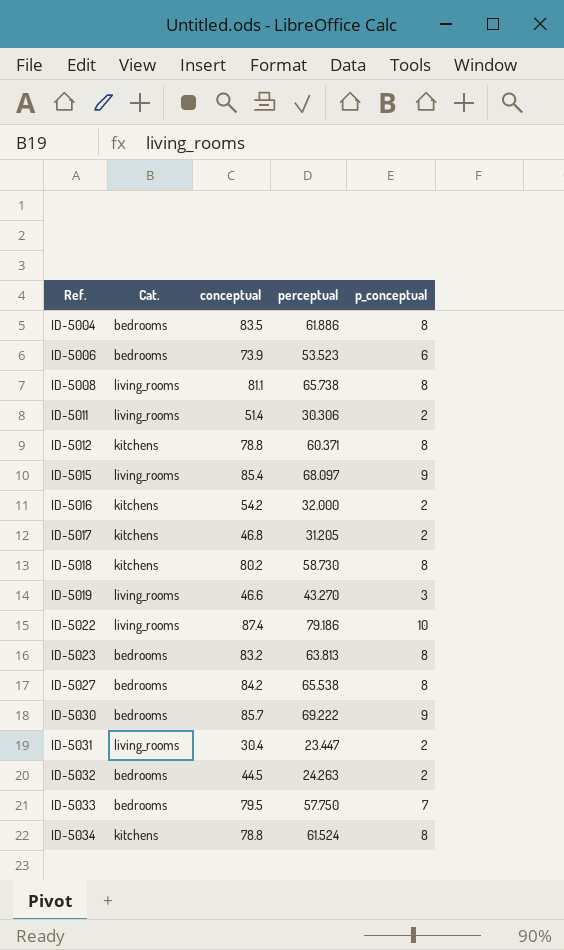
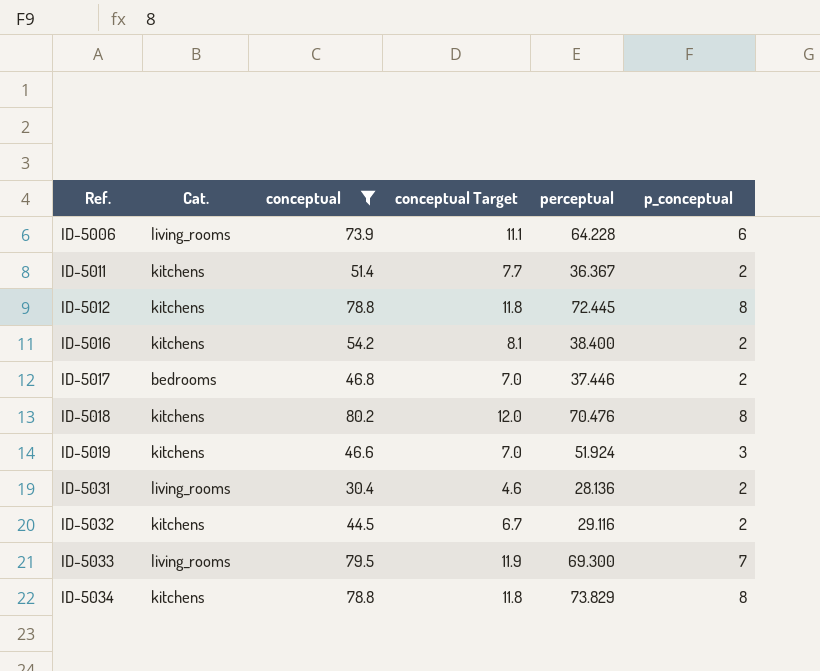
filter: none -> conceptual <= 80.2
column conceptual Target | formula: none -> [conceptual] * 0.15
ID-5006 | Cat.: bedrooms -> living_rooms
ID-5006 | perceptual: 53.523 -> 64.228
ID-5011 | Cat.: living_rooms -> kitchens
ID-5011 | perceptual: 30.306 -> 36.367
ID-5012 | perceptual: 60.371 -> 72.445
ID-5016 | perceptual: 32.000 -> 38.400
ID-5017 | Cat.: kitchens -> bedrooms
ID-5017 | perceptual: 31.205 -> 37.446
ID-5018 | perceptual: 58.730 -> 70.476
ID-5019 | Cat.: living_rooms -> kitchens
ID-5019 | perceptual: 43.270 -> 51.924
ID-5031 | perceptual: 23.447 -> 28.136
ID-5032 | Cat.: bedrooms -> kitchens
ID-5032 | perceptual: 24.263 -> 29.116
ID-5033 | Cat.: bedrooms -> living_rooms
ID-5033 | perceptual: 57.750 -> 69.300
ID-5034 | perceptual: 61.524 -> 73.829

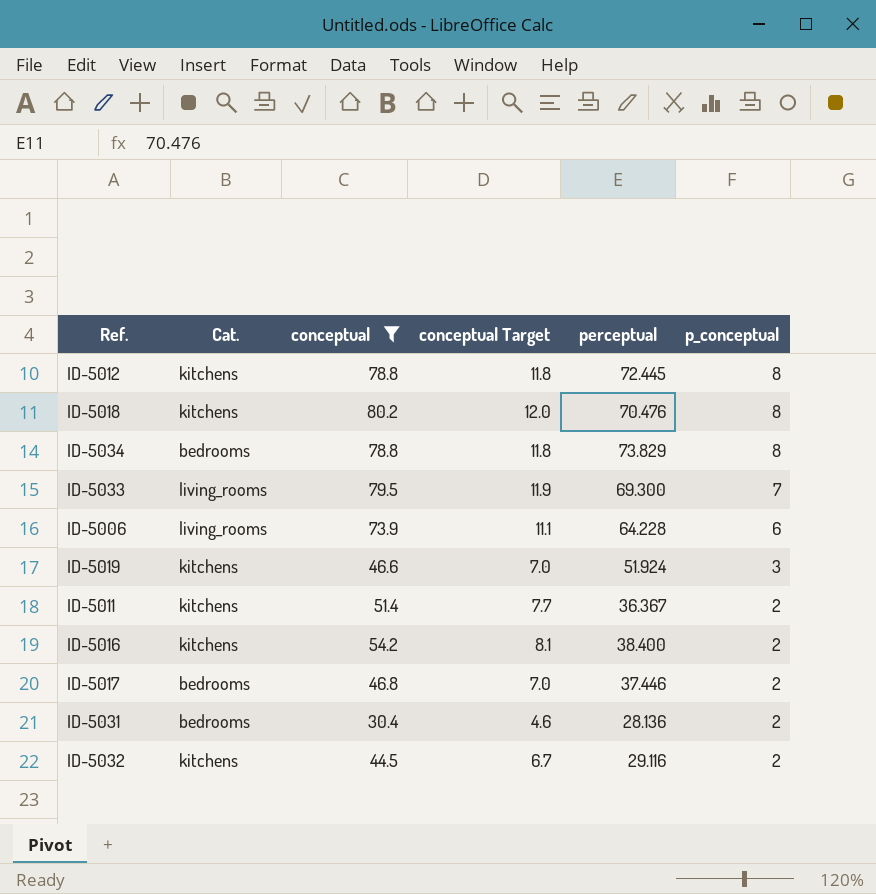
row order: Ref. ascending -> p_conceptual descending
ID-5034 | Cat.: kitchens -> bedrooms
ID-5031 | Cat.: living_rooms -> bedrooms

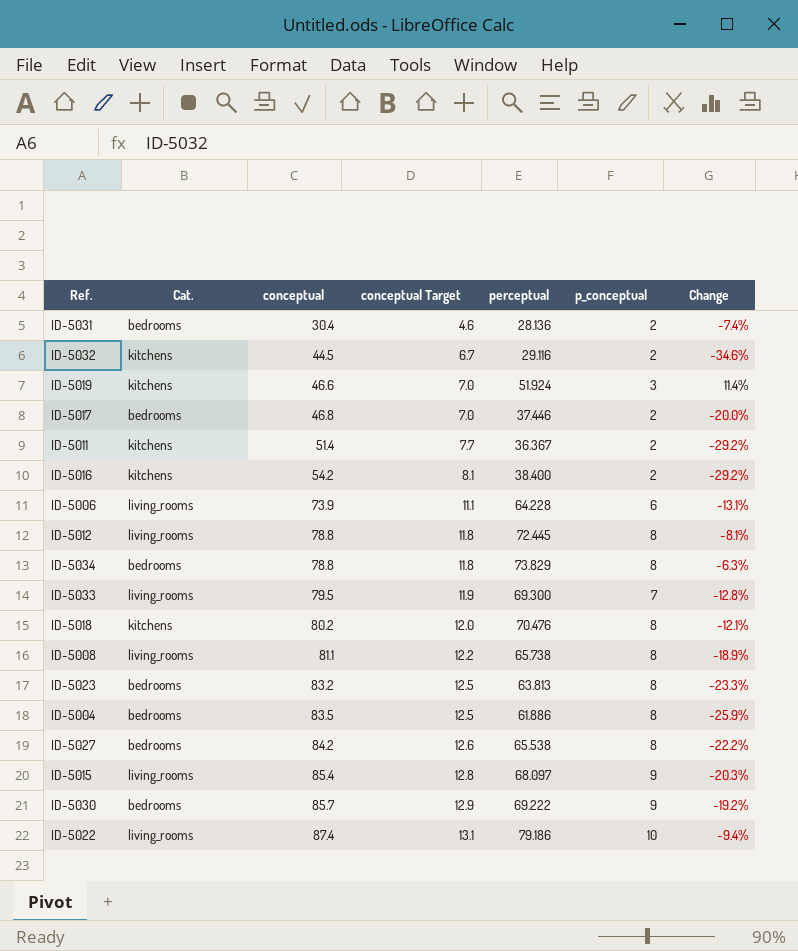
filter: conceptual <= 80.2 -> none
row order: p_conceptual descending -> conceptual ascending
column Change | formula: none -> ([perceptual] - [conceptual]) / [conceptual]
ID-5012 | Cat.: kitchens -> living_rooms

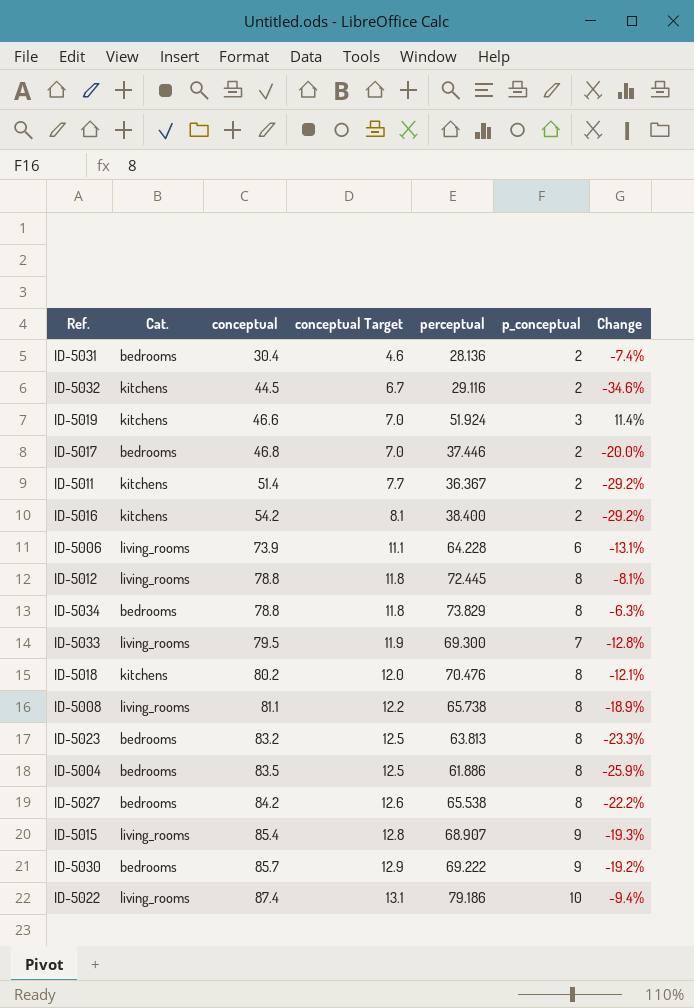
ID-5015 | perceptual: 68.097 -> 68.907
ID-5015 | Change: -20.3% -> -19.3%

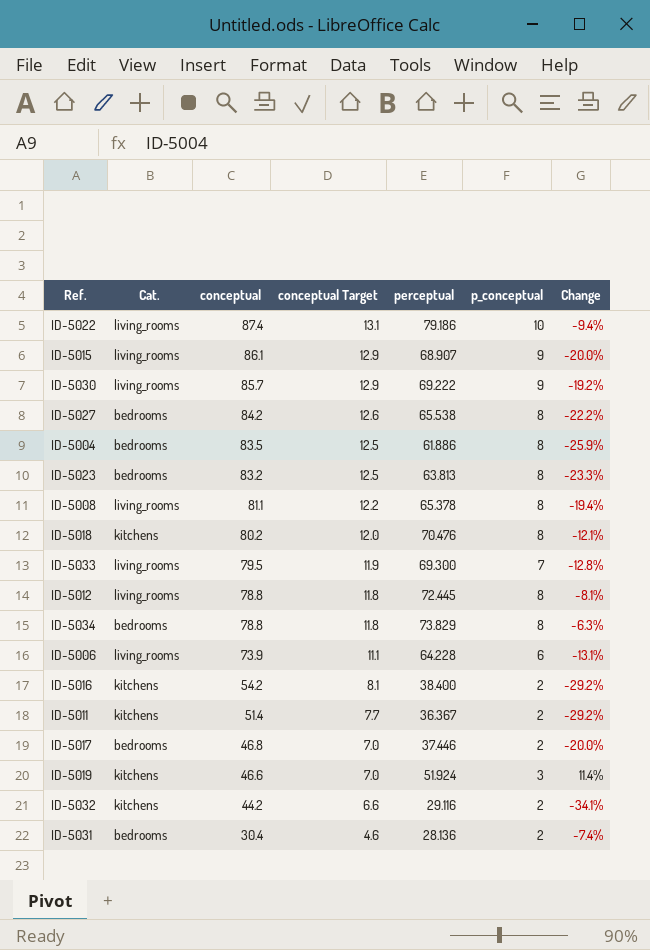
row order: conceptual ascending -> conceptual descending
ID-5015 | conceptual: 85.4 -> 86.1
ID-5015 | conceptual Target: 12.8 -> 12.9
ID-5015 | Change: -19.3% -> -20.0%
ID-5030 | Cat.: bedrooms -> living_rooms
ID-5008 | perceptual: 65.738 -> 65.378
ID-5008 | Change: -18.9% -> -19.4%
ID-5032 | conceptual: 44.5 -> 44.2
ID-5032 | conceptual Target: 6.7 -> 6.6
ID-5032 | Change: -34.6% -> -34.1%

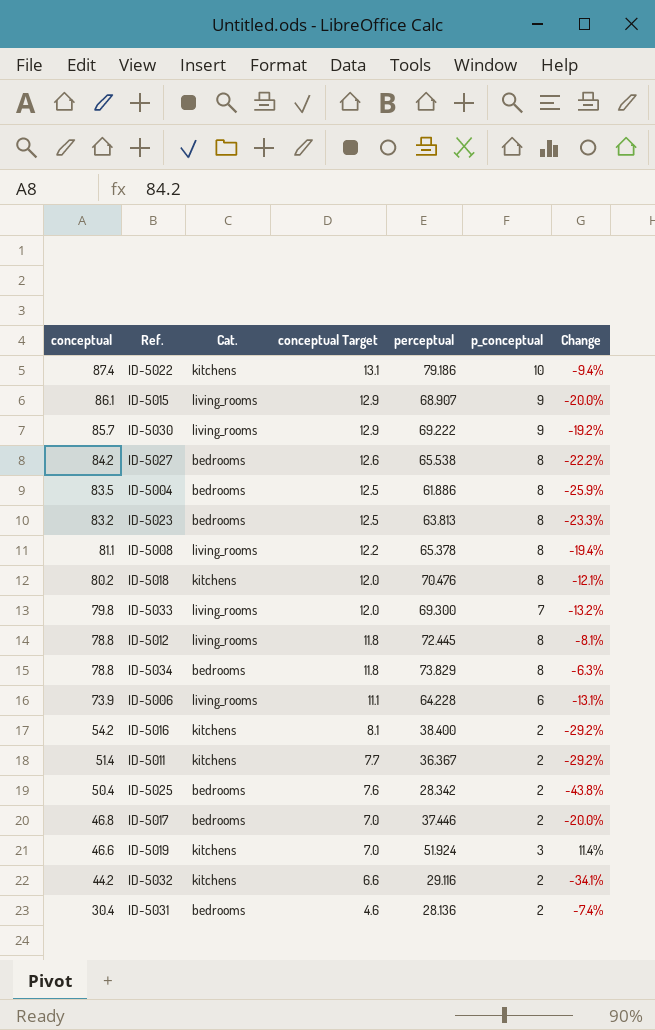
column conceptual | position: 3 -> 1
ID-5022 | Cat.: living_rooms -> kitchens
ID-5033 | conceptual: 79.5 -> 79.8
ID-5033 | conceptual Target: 11.9 -> 12.0
ID-5033 | Change: -12.8% -> -13.2%
row ID-5025: none -> 50.4 | bedrooms | 7.6 | 28.342 | 2 | -43.8%

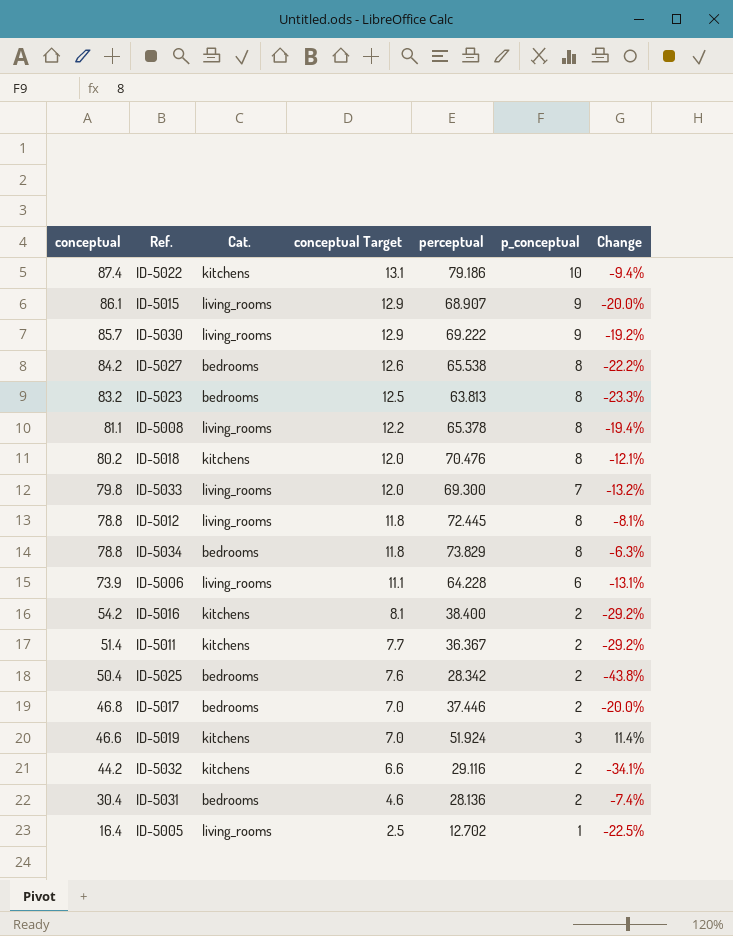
row ID-5004: 83.5 | bedrooms | 12.5 | 61.886 | 8 | -25.9% -> none
row ID-5005: none -> 16.4 | living_rooms | 2.5 | 12.702 | 1 | -22.5%

